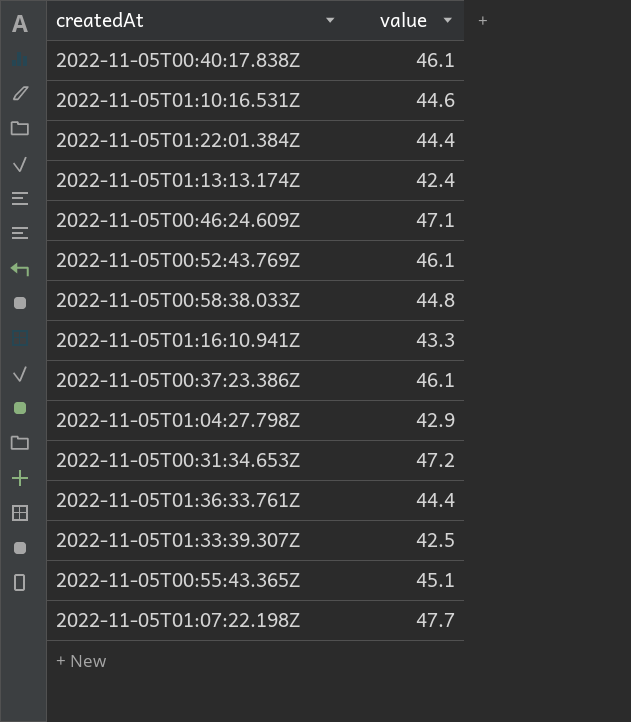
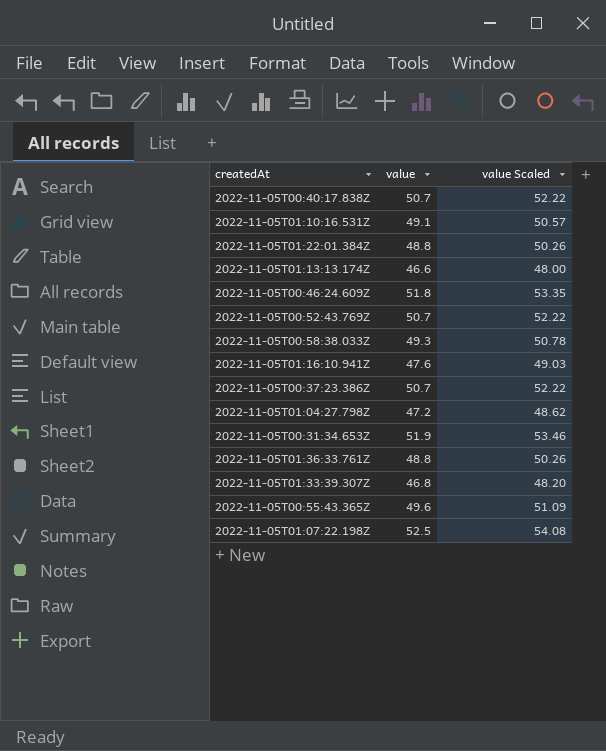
column value Scaled | formula: none -> [value] * 1.03
2022-11-05T00:40:17.838Z | value: 46.1 -> 50.7
2022-11-05T01:10:16.531Z | value: 44.6 -> 49.1
2022-11-05T01:22:01.384Z | value: 44.4 -> 48.8
2022-11-05T01:13:13.174Z | value: 42.4 -> 46.6
2022-11-05T00:46:24.609Z | value: 47.1 -> 51.8
2022-11-05T00:52:43.769Z | value: 46.1 -> 50.7
2022-11-05T00:58:38.033Z | value: 44.8 -> 49.3
2022-11-05T01:16:10.941Z | value: 43.3 -> 47.6
2022-11-05T00:37:23.386Z | value: 46.1 -> 50.7
2022-11-05T01:04:27.798Z | value: 42.9 -> 47.2
2022-11-05T00:31:34.653Z | value: 47.2 -> 51.9
2022-11-05T01:36:33.761Z | value: 44.4 -> 48.8
2022-11-05T01:33:39.307Z | value: 42.5 -> 46.8
2022-11-05T00:55:43.365Z | value: 45.1 -> 49.6
2022-11-05T01:07:22.198Z | value: 47.7 -> 52.5

